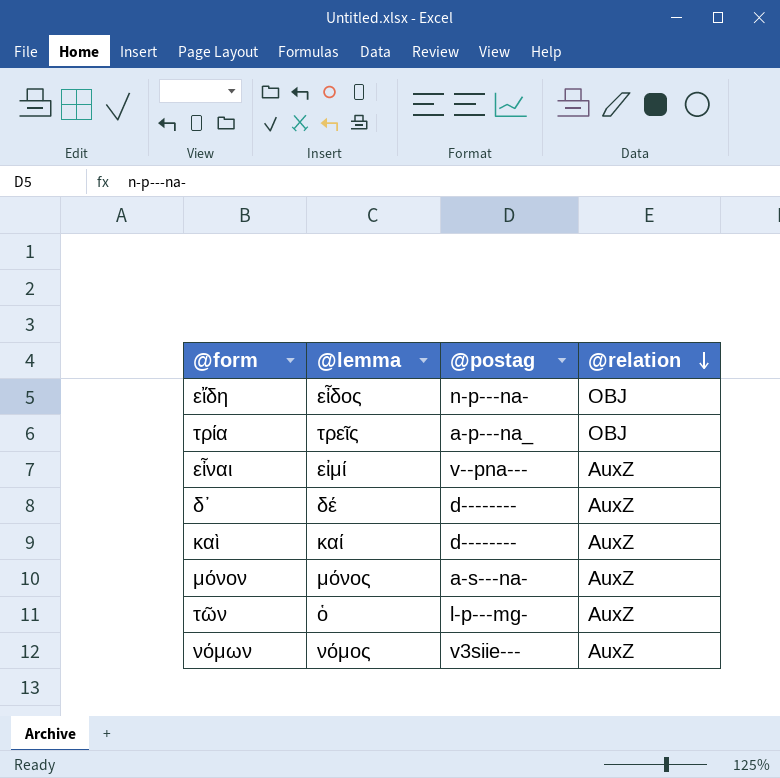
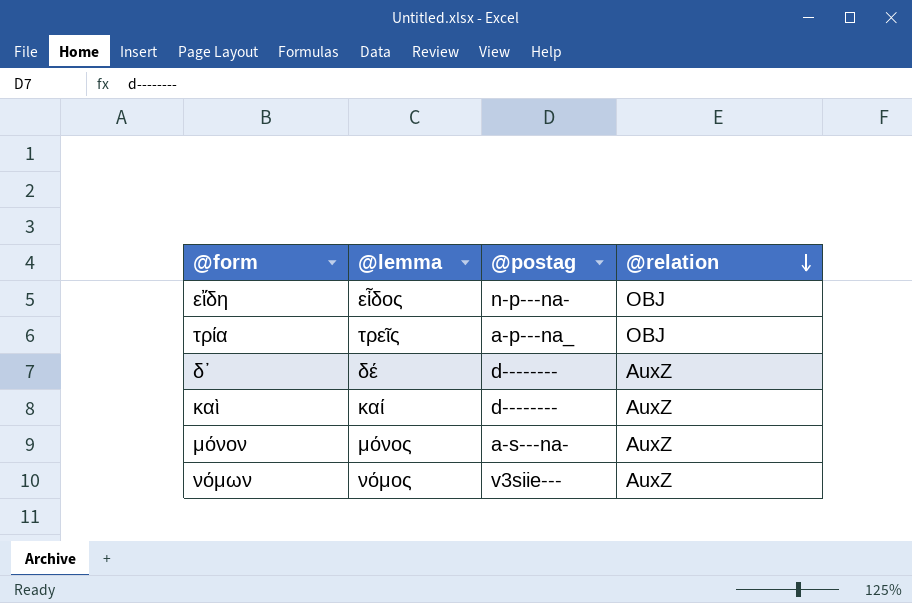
row εἶναι: εἰμί | v--pna--- | AuxZ -> none
row τῶν: ὁ | l-p---mg- | AuxZ -> none

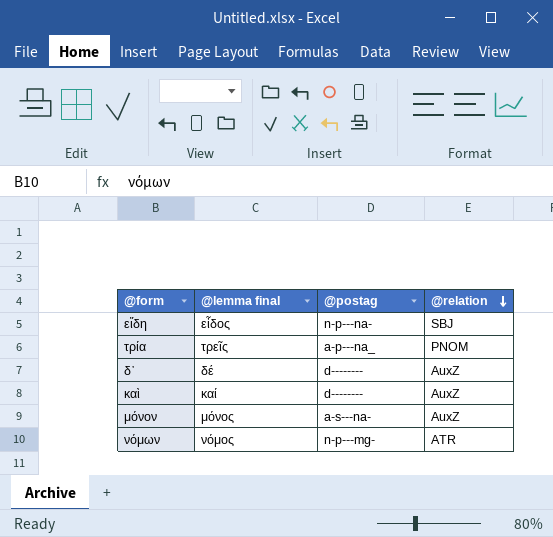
column name: @lemma -> @lemma final
εἴδη | @relation: OBJ -> SBJ
τρία | @relation: OBJ -> PNOM
νόμων | @postag: v3siie--- -> n-p---mg-
νόμων | @relation: AuxZ -> ATR

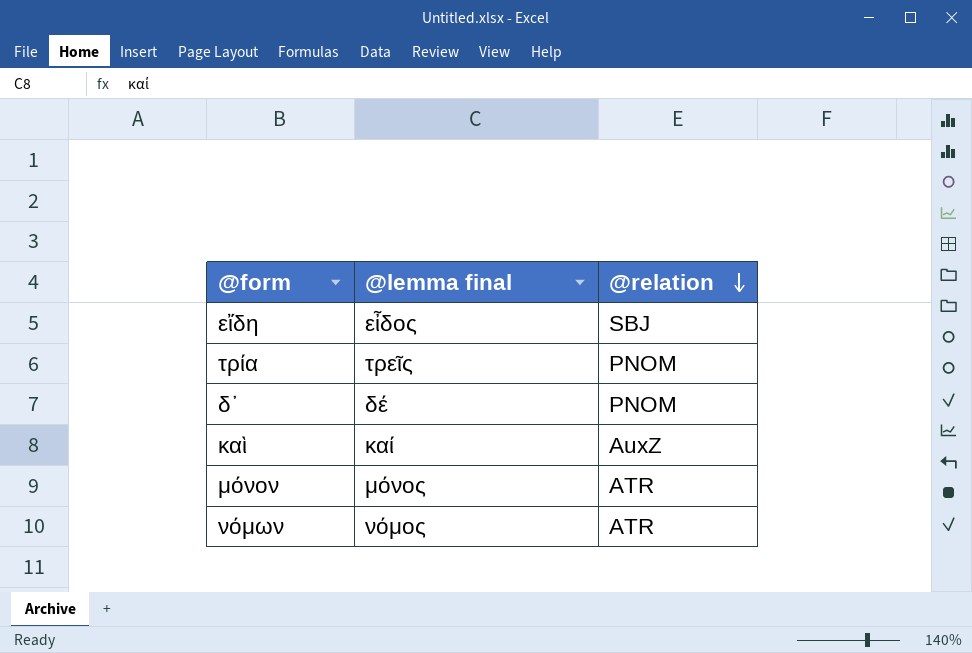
column @postag | position: 3 -> none
δ᾽ | @relation: AuxZ -> PNOM
μόνον | @relation: AuxZ -> ATR

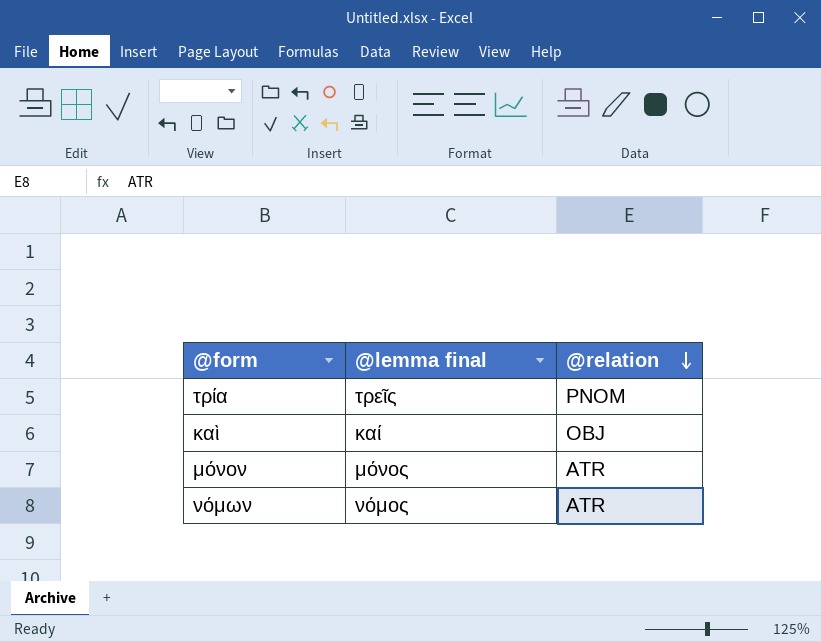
row εἴδη: εἶδος | SBJ -> none
row δ᾽: δέ | PNOM -> none
καὶ | @relation: AuxZ -> OBJ

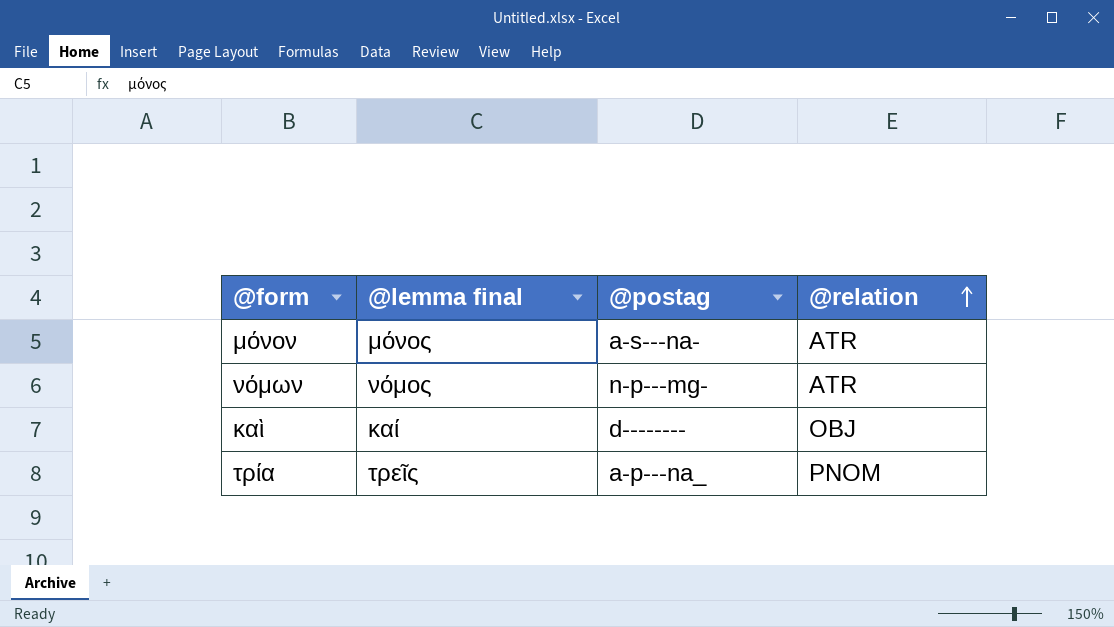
row order: @relation descending -> @relation ascending
column @postag | position: none -> 3

